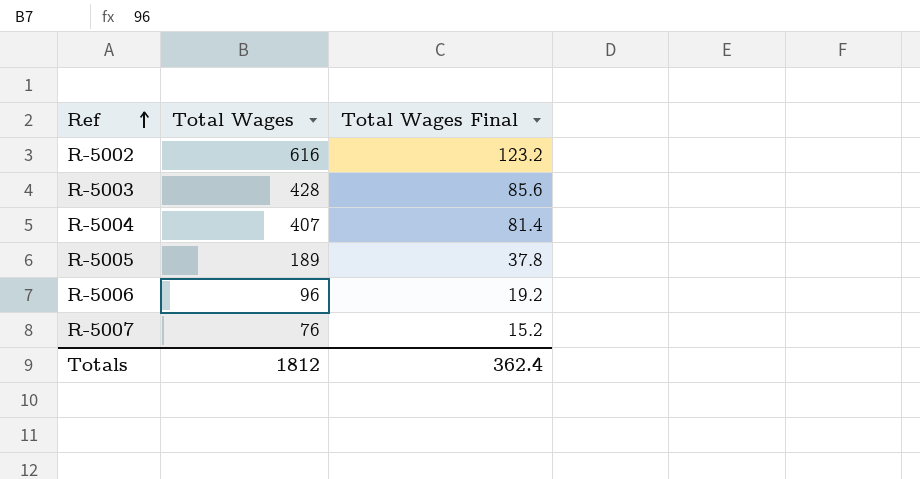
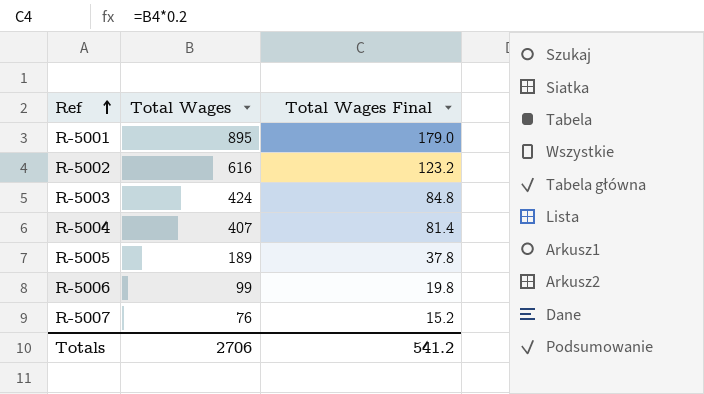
row R-5001: none -> 895 | 179.0
R-5003 | Total Wages: 428 -> 424
R-5003 | Total Wages Final: 85.6 -> 84.8
R-5006 | Total Wages: 96 -> 99
R-5006 | Total Wages Final: 19.2 -> 19.8
Totals | Total Wages: 1812 -> 2706
Totals | Total Wages Final: 362.4 -> 541.2

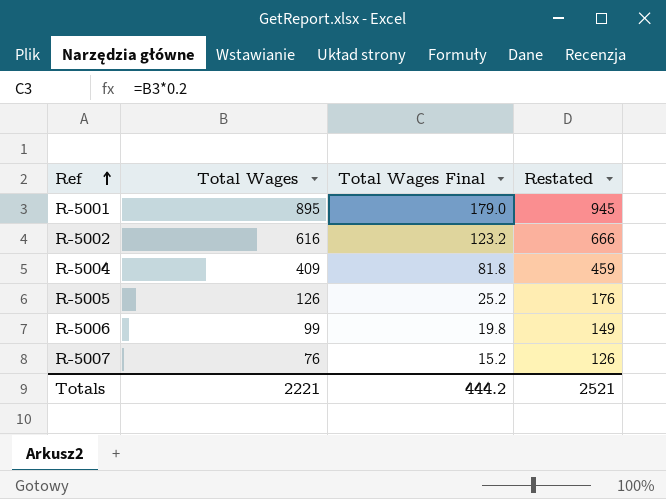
column Restated | formula: none -> [Total Wages] + 50
row R-5003: 424 | 84.8 -> none
R-5004 | Total Wages: 407 -> 409
R-5004 | Total Wages Final: 81.4 -> 81.8
R-5005 | Total Wages: 189 -> 126
R-5005 | Total Wages Final: 37.8 -> 25.2
Totals | Total Wages: 2706 -> 2221
Totals | Total Wages Final: 541.2 -> 444.2

